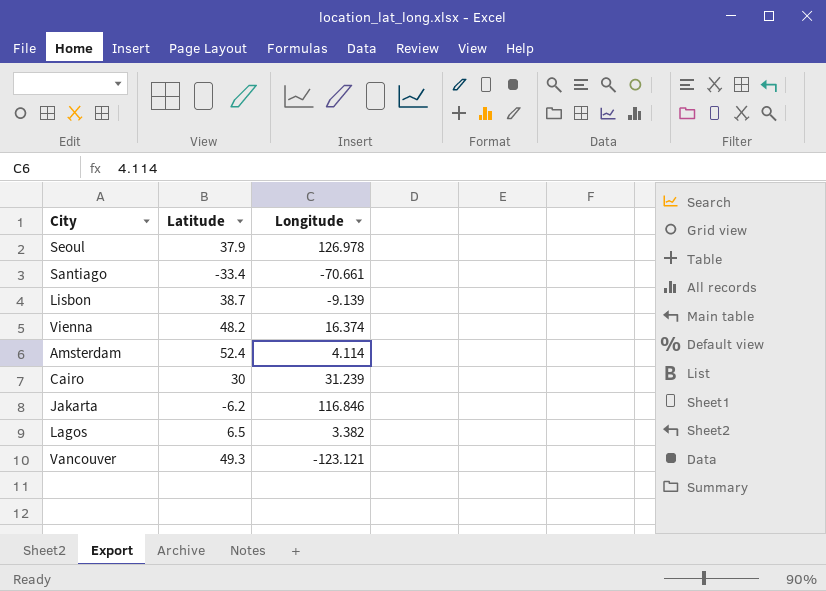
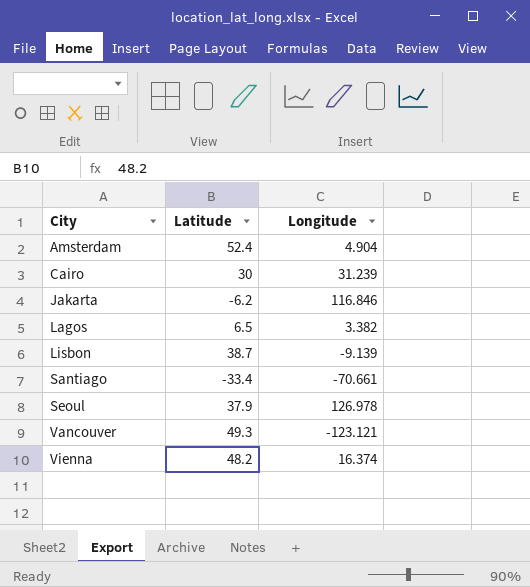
row order: none -> City ascending
Amsterdam | Longitude: 4.114 -> 4.904

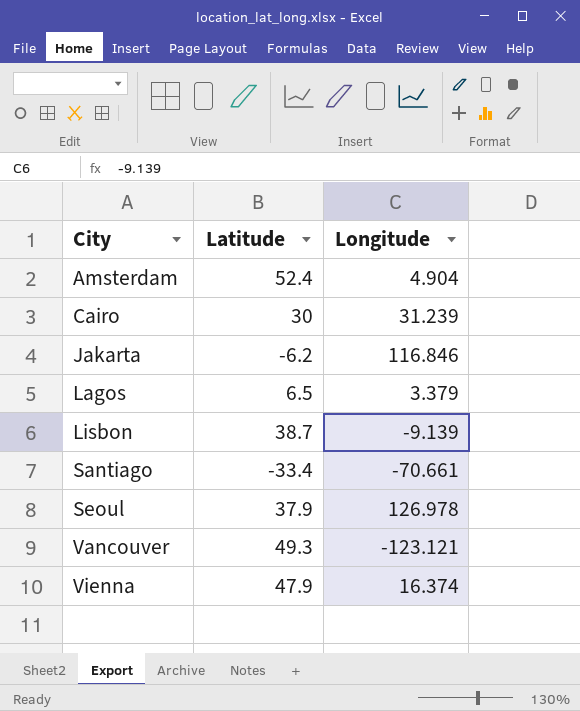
Lagos | Longitude: 3.382 -> 3.379
Vienna | Latitude: 48.2 -> 47.9

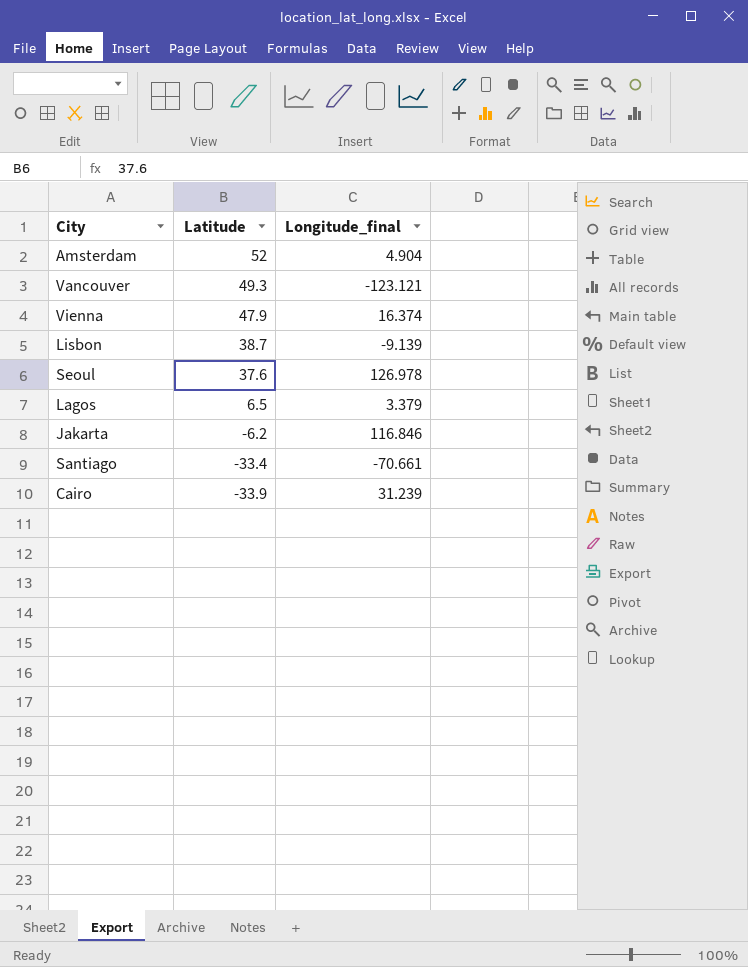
row order: City ascending -> Latitude descending
column name: Longitude -> Longitude_final
Amsterdam | Latitude: 52.4 -> 52
Seoul | Latitude: 37.9 -> 37.6
Cairo | Latitude: 30 -> -33.9

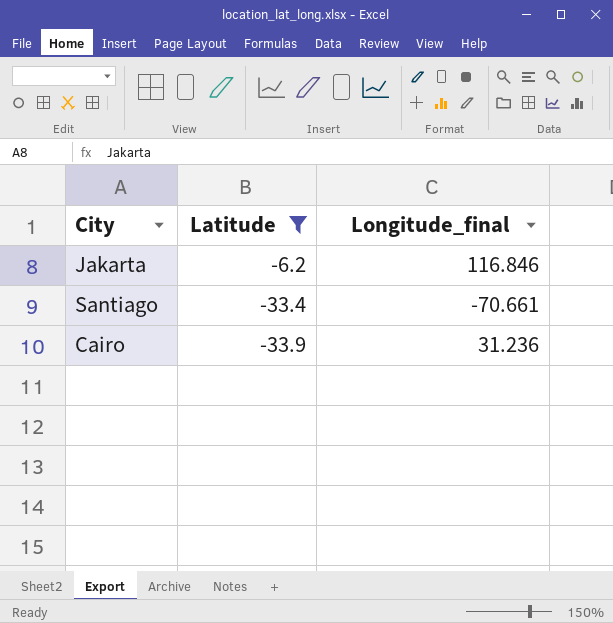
filter: none -> Latitude <= -6.2
Cairo | Longitude_final: 31.239 -> 31.236

